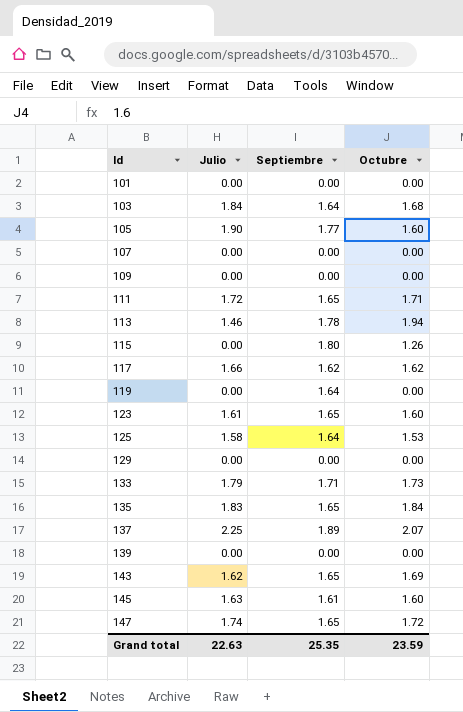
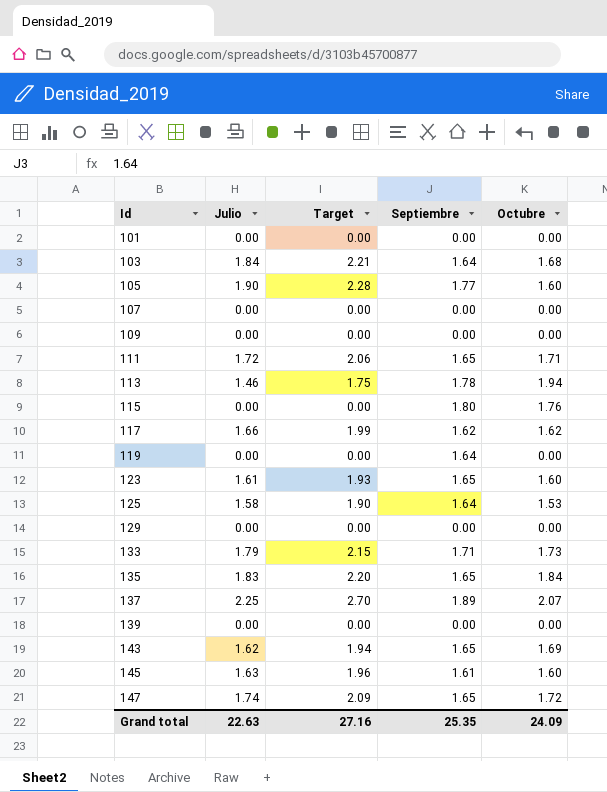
column Target | formula: none -> [Julio] * 1.2
115 | Octubre: 1.26 -> 1.76
Grand total | Octubre: 23.59 -> 24.09

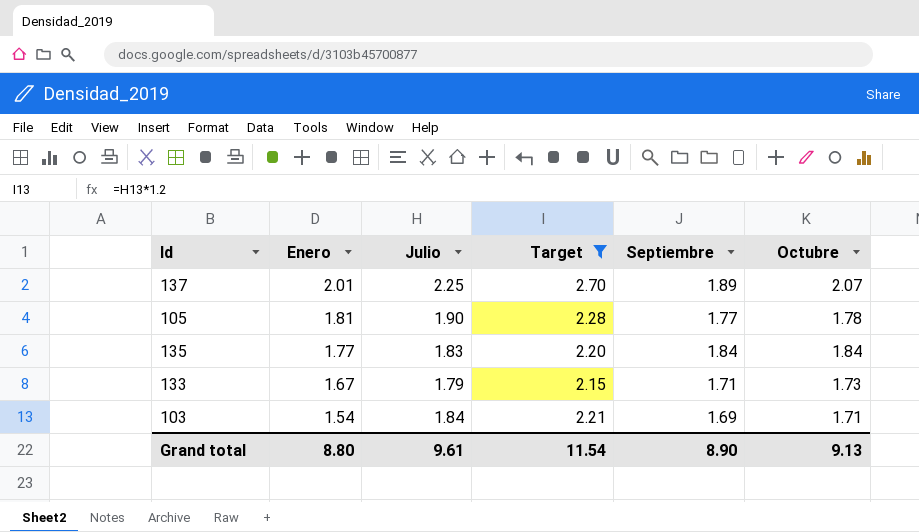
filter: none -> Target >= 2.15
row order: Id ascending -> Enero descending
column Enero | position: none -> 2
105 | Octubre: 1.60 -> 1.78
135 | Septiembre: 1.65 -> 1.84
103 | Septiembre: 1.64 -> 1.69
103 | Octubre: 1.68 -> 1.71
Grand total | Julio: 22.63 -> 9.61
Grand total | Target: 27.16 -> 11.54
Grand total | Septiembre: 25.35 -> 8.90
Grand total | Octubre: 24.09 -> 9.13

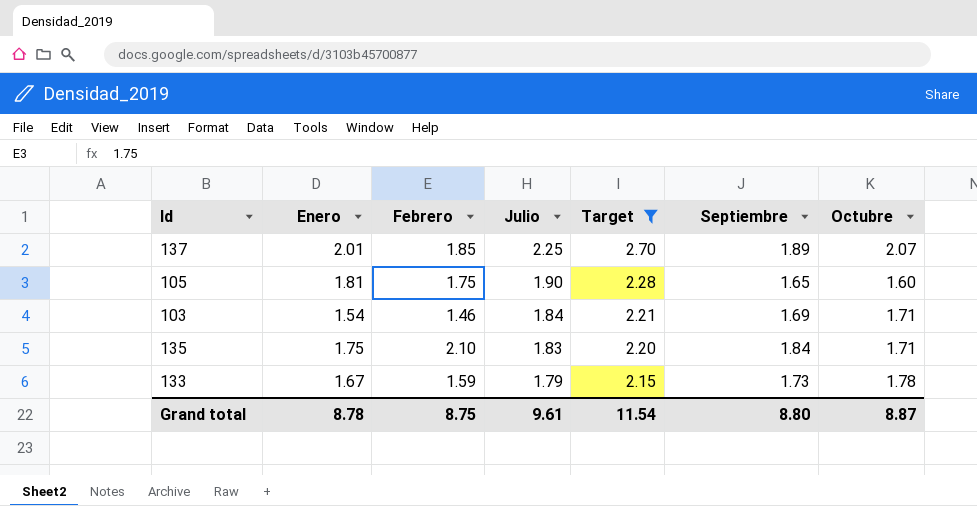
row order: Enero descending -> Julio descending
column Febrero | position: none -> 3
105 | Septiembre: 1.77 -> 1.65
105 | Octubre: 1.78 -> 1.60
135 | Enero: 1.77 -> 1.75
135 | Octubre: 1.84 -> 1.71
133 | Septiembre: 1.71 -> 1.73
133 | Octubre: 1.73 -> 1.78
Grand total | Enero: 8.80 -> 8.78
Grand total | Septiembre: 8.90 -> 8.80
Grand total | Octubre: 9.13 -> 8.87

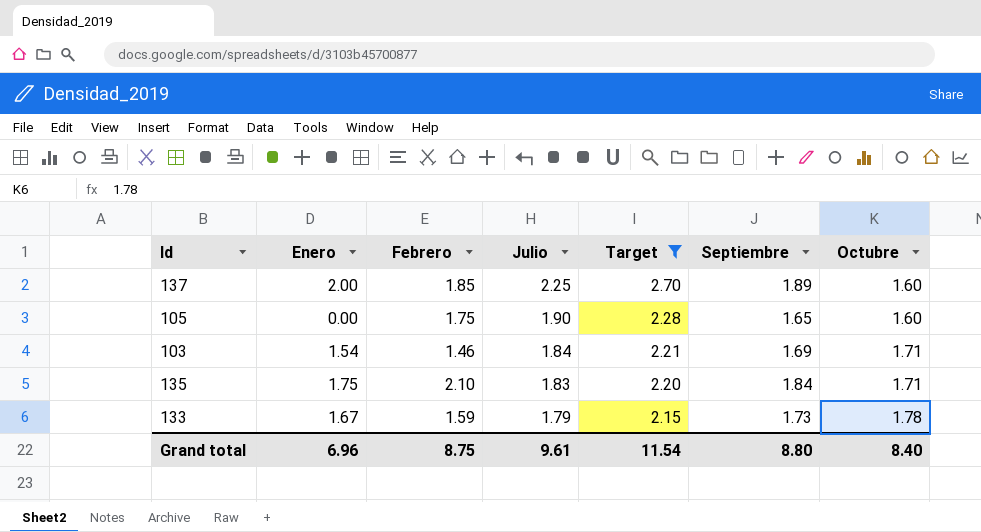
137 | Enero: 2.01 -> 2.00
137 | Octubre: 2.07 -> 1.60
105 | Enero: 1.81 -> 0.00
Grand total | Enero: 8.78 -> 6.96
Grand total | Octubre: 8.87 -> 8.40

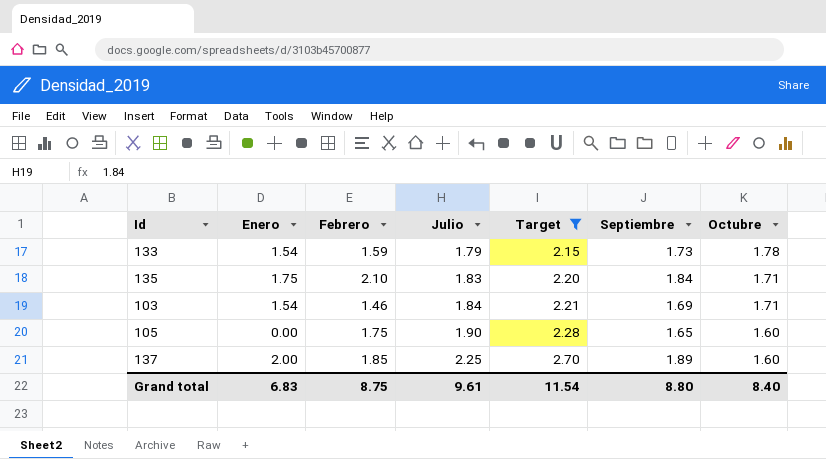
row order: Julio descending -> Julio ascending
133 | Enero: 1.67 -> 1.54
Grand total | Enero: 6.96 -> 6.83

